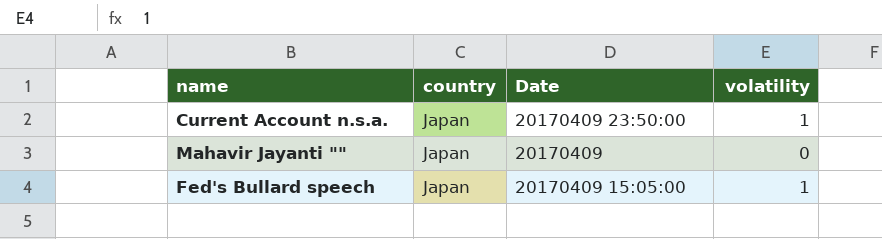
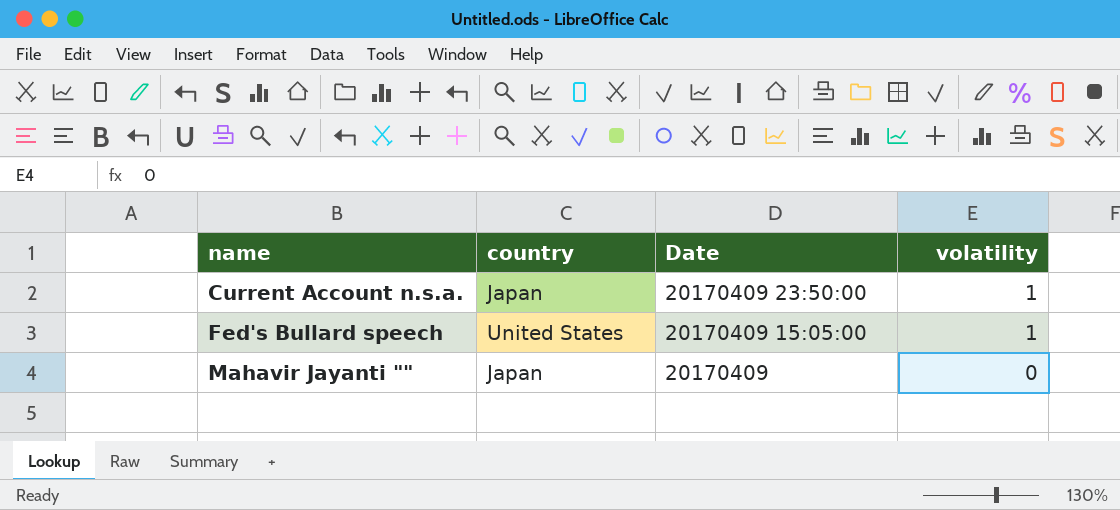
row order: none -> name ascending
Fed's Bullard speech | country: Japan -> United States

